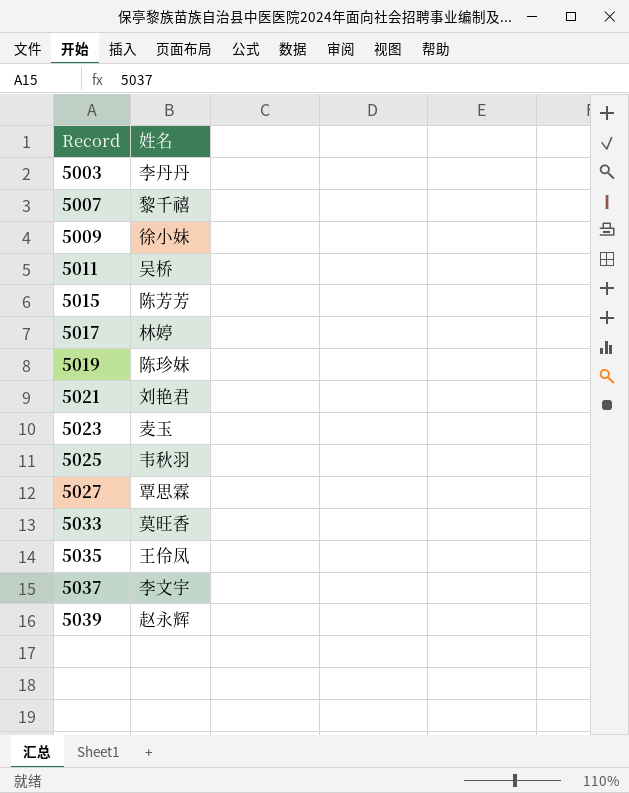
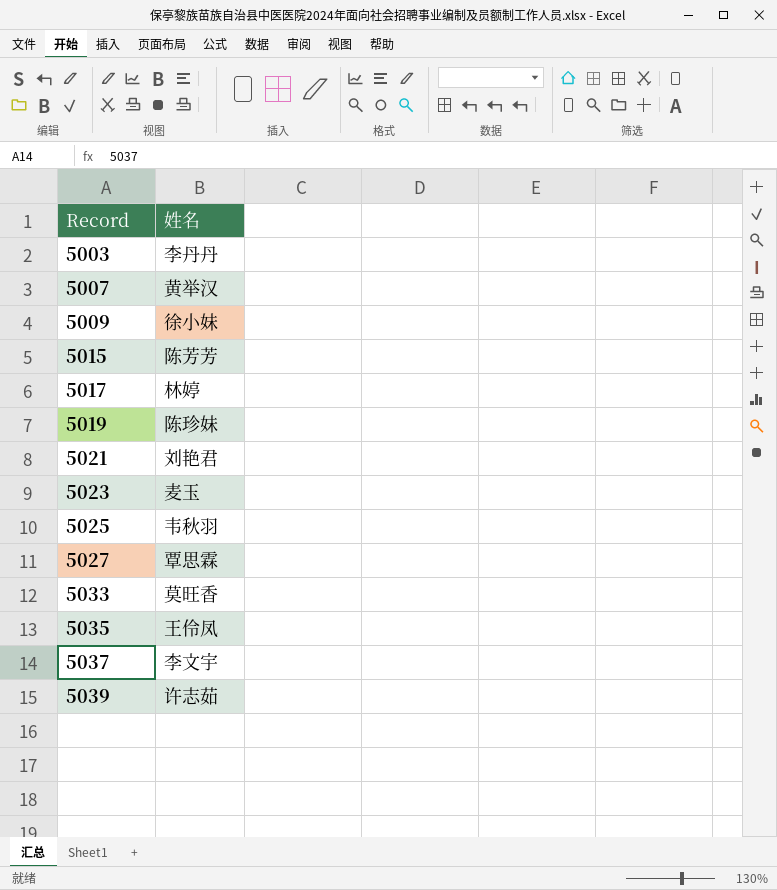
row 5011: 吴桥 -> none
5007 | 姓名: 黎千禧 -> 黄举汉
5039 | 姓名: 赵永辉 -> 许志茹

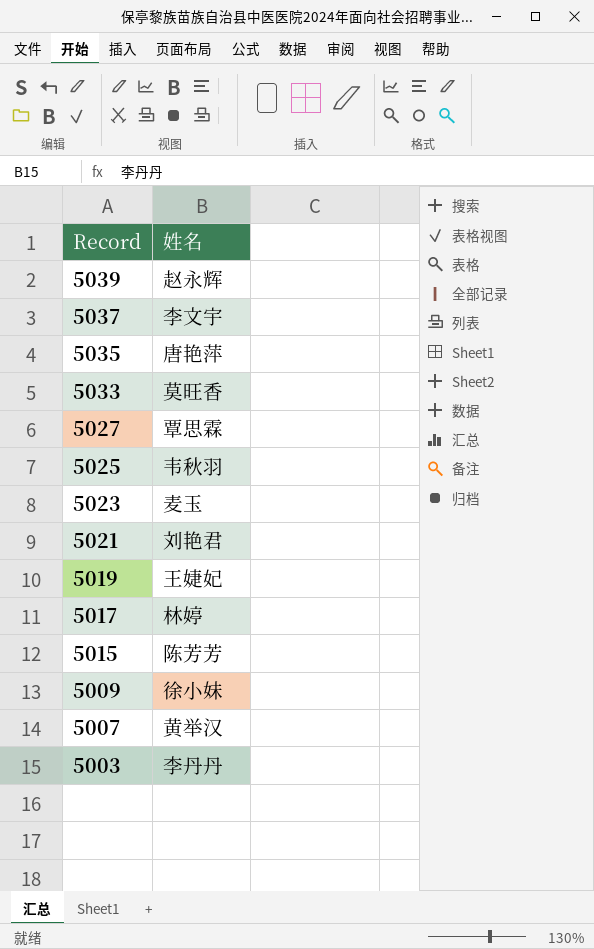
row order: Record ascending -> Record descending
5039 | 姓名: 许志茹 -> 赵永辉
5035 | 姓名: 王伶凤 -> 唐艳萍
5019 | 姓名: 陈珍妹 -> 王婕妃

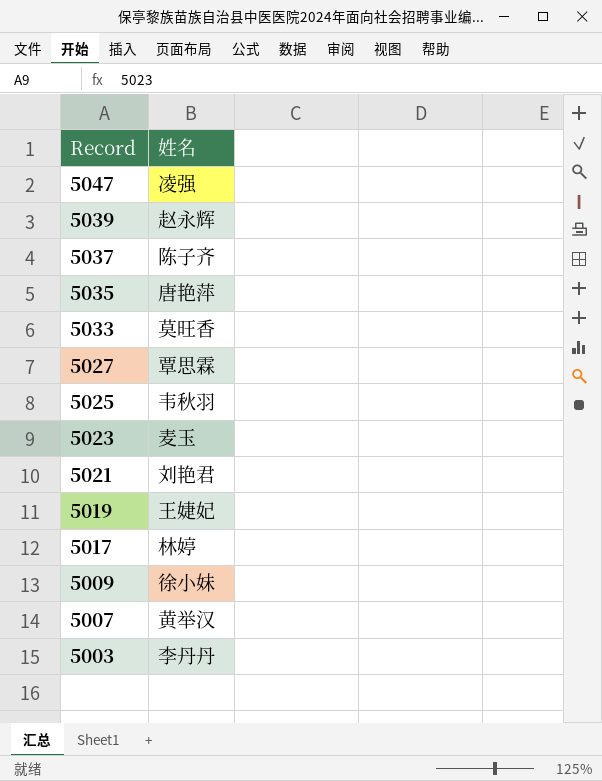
row 5015: 陈芳芳 -> none
row 5047: none -> 凌强
5037 | 姓名: 李文宇 -> 陈子齐

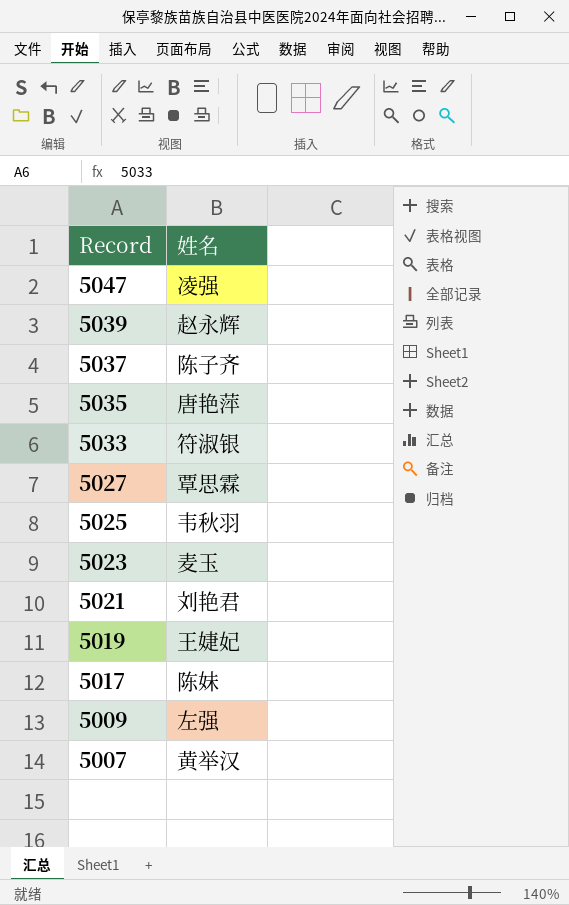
row 5003: 李丹丹 -> none
5033 | 姓名: 莫旺香 -> 符淑银
5017 | 姓名: 林婷 -> 陈妹
5009 | 姓名: 徐小妹 -> 左强

